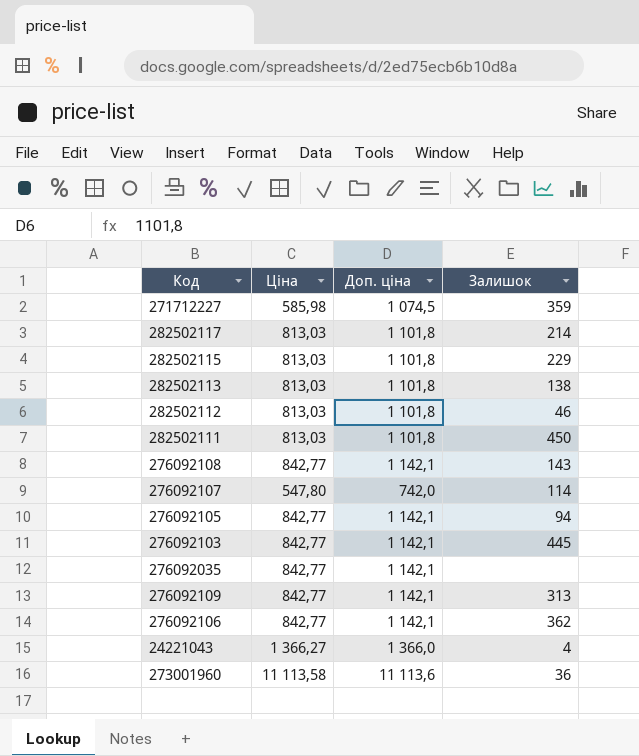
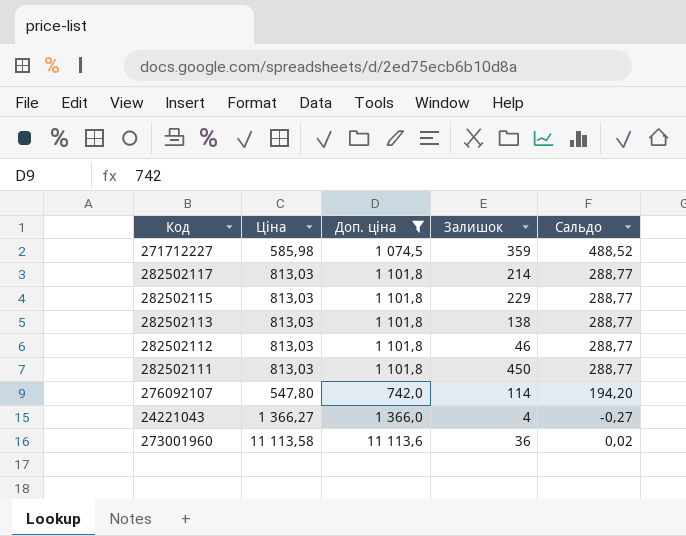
filter: none -> Доп. ціна != 1 142,1
column Сальдо | formula: none -> [Доп. ціна] - [Ціна]

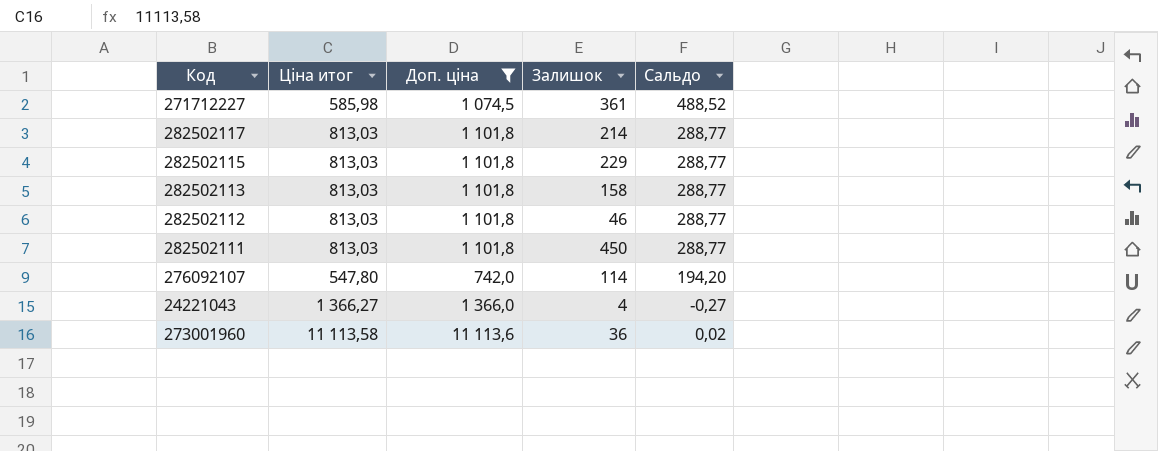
column name: Ціна -> Ціна итог
271712227 | Залишок: 359 -> 361
282502113 | Залишок: 138 -> 158

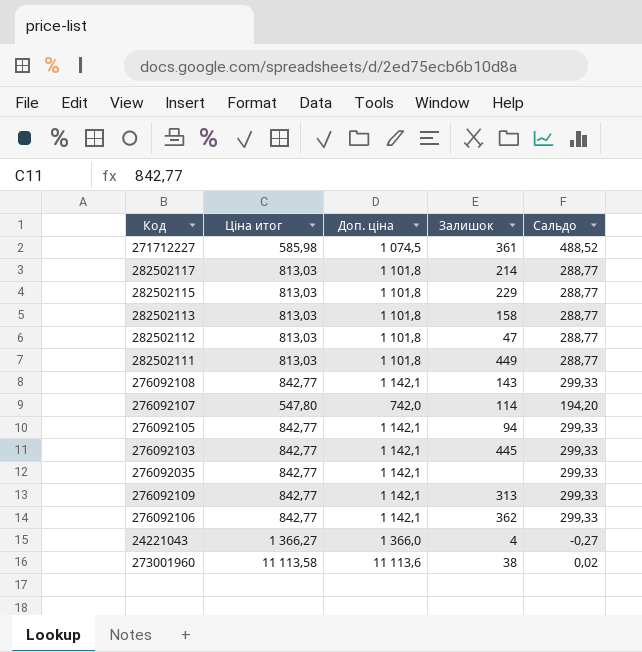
filter: Доп. ціна != 1 142,1 -> none
282502112 | Залишок: 46 -> 47
282502111 | Залишок: 450 -> 449
273001960 | Залишок: 36 -> 38

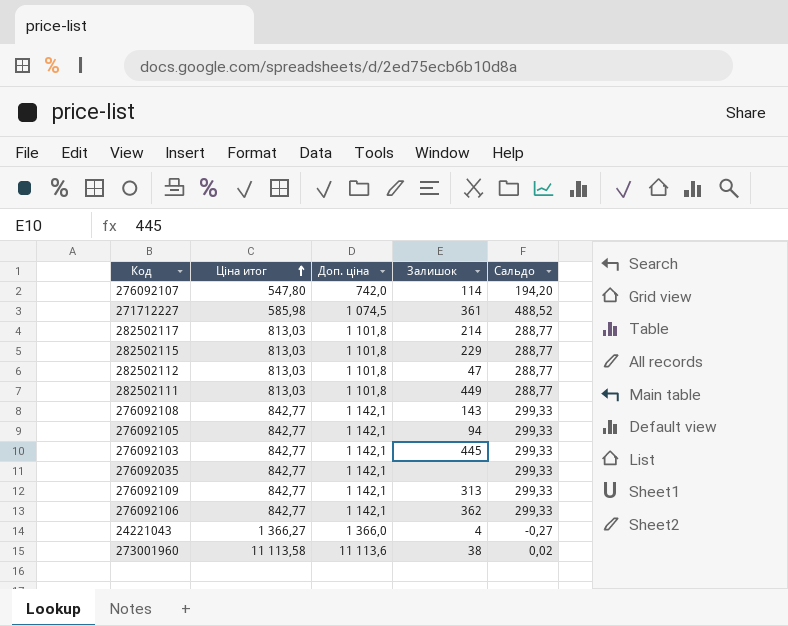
row order: none -> Ціна итог ascending
row 282502113: 813,03 | 1 101,8 | 158 | 288,77 -> none

